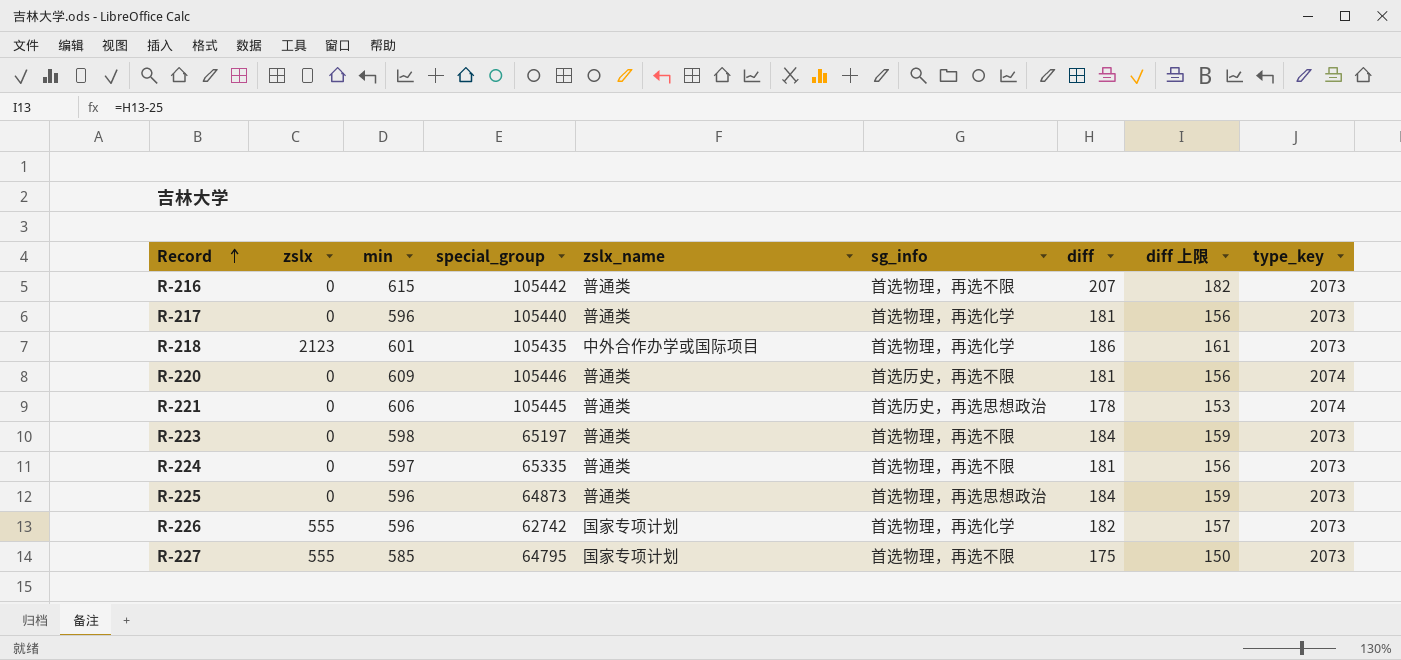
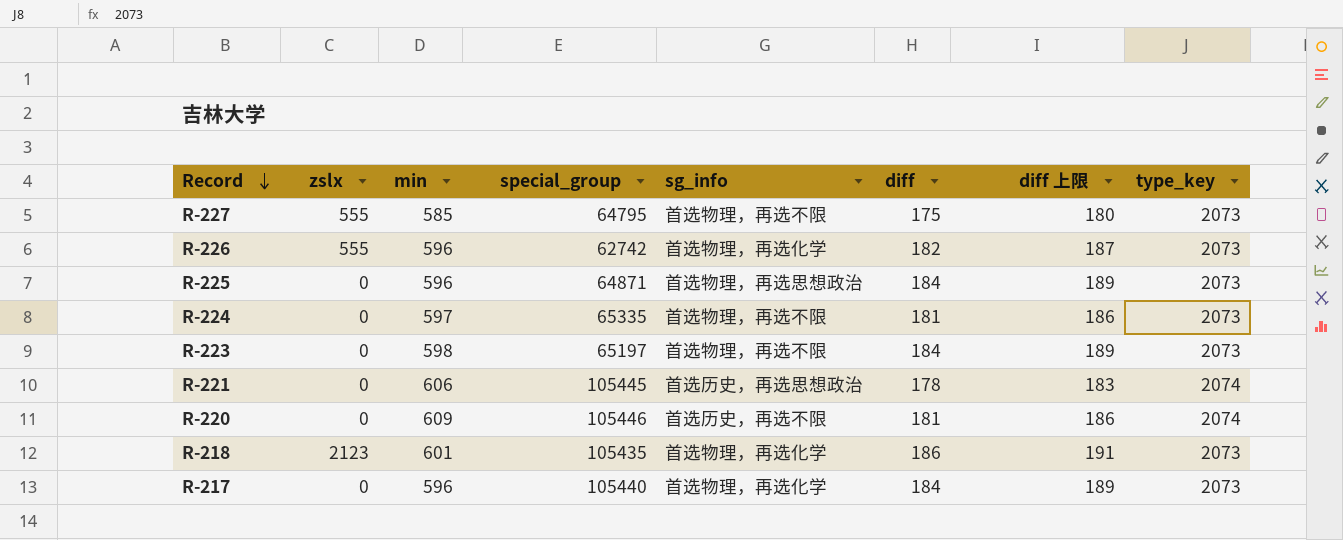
row order: Record ascending -> Record descending
column zslx_name | position: 5 -> none
column diff 上限 | formula: [diff] - 25 -> [diff] + 5
row R-216: 0 | 615 | 105442 | 普通类 | 首选物理，再选不限 | 207 | 182 | 2073 -> none
R-225 | special_group: 64873 -> 64871
R-217 | diff: 181 -> 184

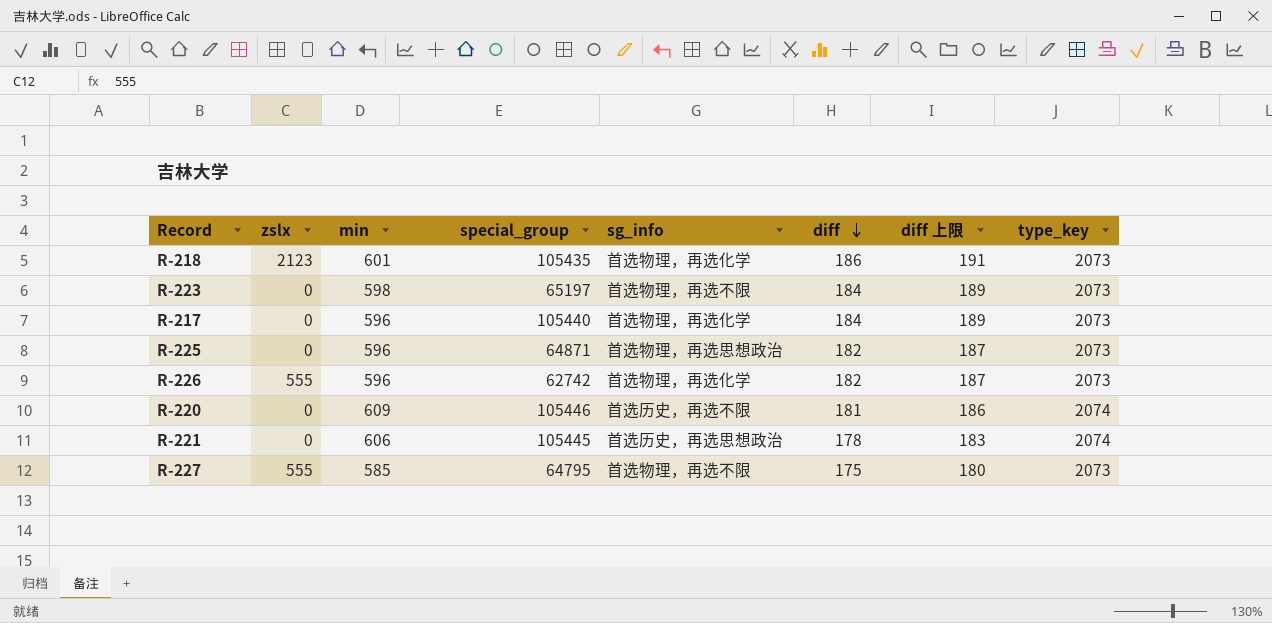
row order: Record descending -> diff descending
row R-224: 0 | 597 | 65335 | 首选物理，再选不限 | 181 | 186 | 2073 -> none
R-225 | diff: 184 -> 182
R-225 | diff 上限: 189 -> 187

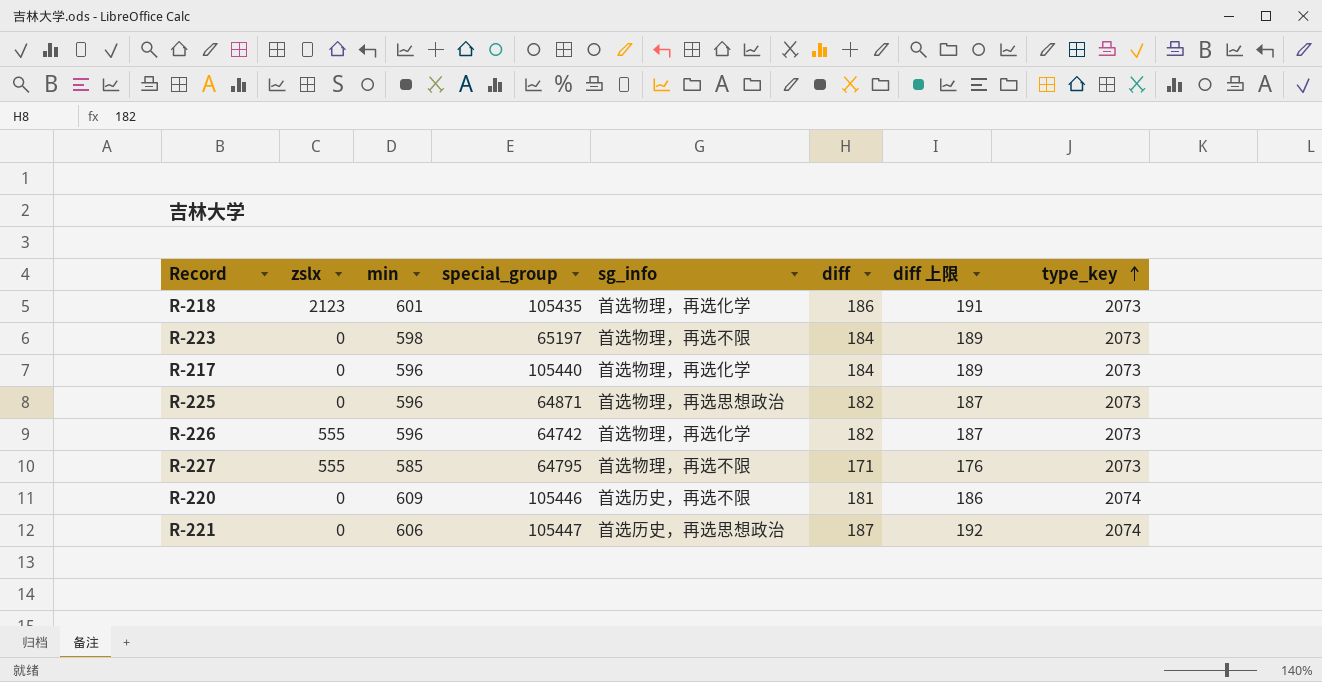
row order: diff descending -> type_key ascending
R-226 | special_group: 62742 -> 64742
R-227 | diff: 175 -> 171
R-227 | diff 上限: 180 -> 176
R-221 | special_group: 105445 -> 105447
R-221 | diff: 178 -> 187
R-221 | diff 上限: 183 -> 192

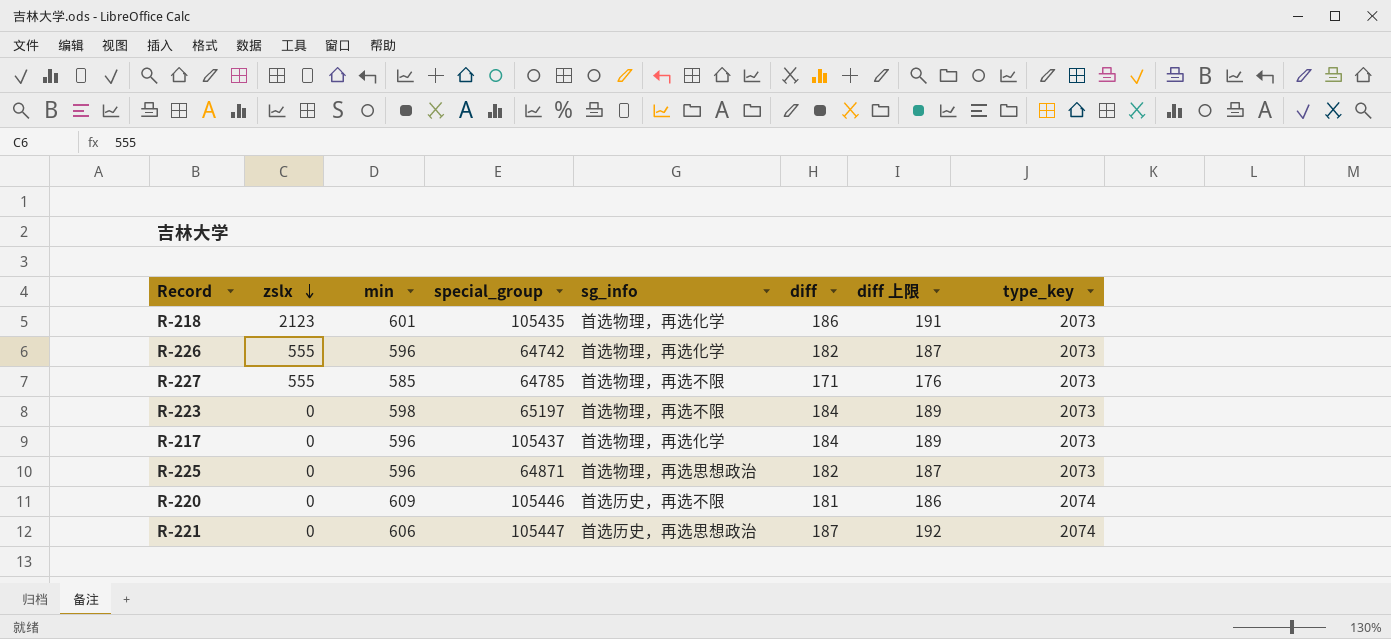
row order: type_key ascending -> zslx descending
R-227 | special_group: 64795 -> 64785
R-217 | special_group: 105440 -> 105437

